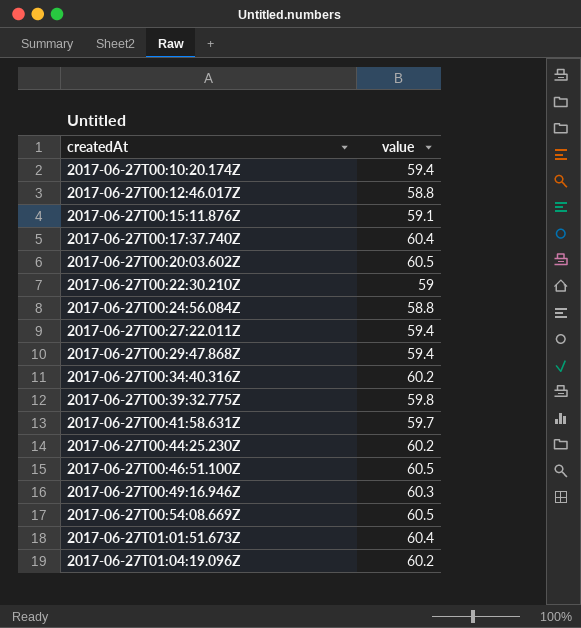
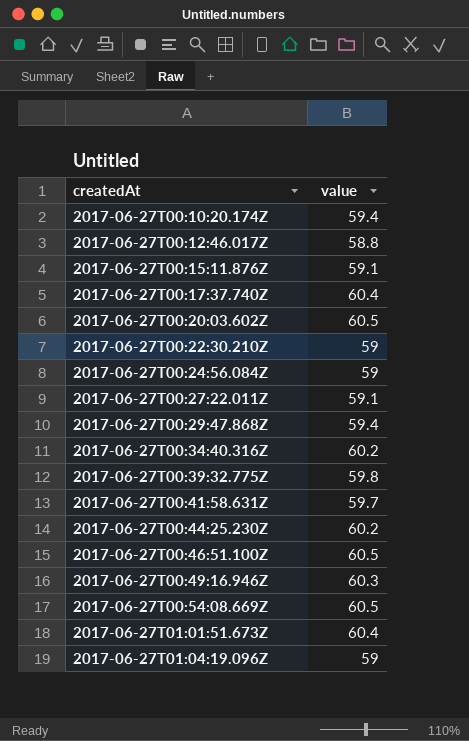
2017-06-27T00:24:56.084Z | value: 58.8 -> 59
2017-06-27T00:27:22.011Z | value: 59.4 -> 59.1
2017-06-27T01:04:19.096Z | value: 60.2 -> 59

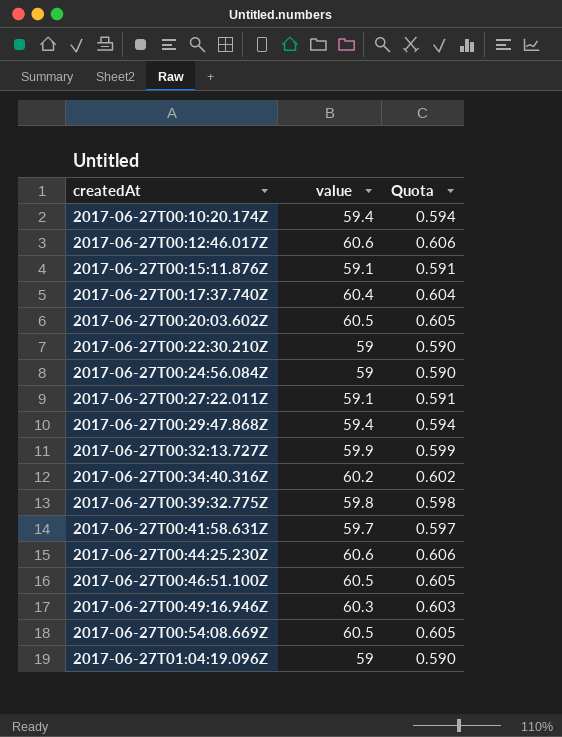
column Quota | formula: none -> [value] * 0.01
row 2017-06-27T01:01:51.673Z: 60.4 -> none
2017-06-27T00:12:46.017Z | value: 58.8 -> 60.6
row 2017-06-27T00:32:13.727Z: none -> 59.9 | 0.599
2017-06-27T00:44:25.230Z | value: 60.2 -> 60.6

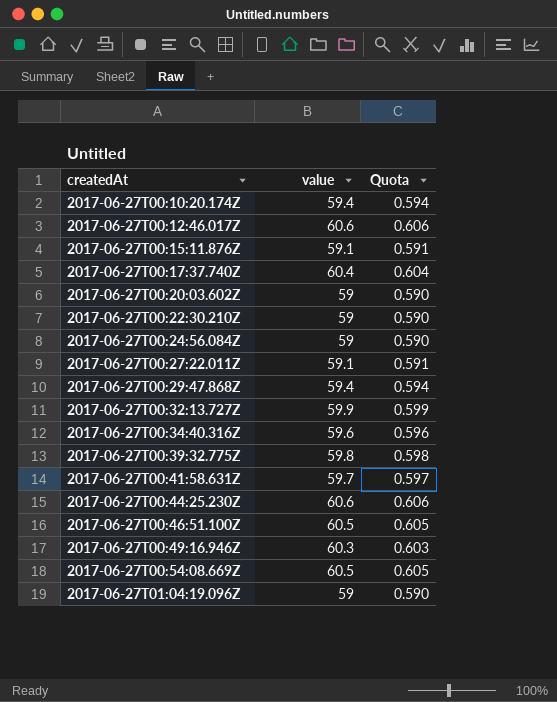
2017-06-27T00:20:03.602Z | value: 60.5 -> 59
2017-06-27T00:20:03.602Z | Quota: 0.605 -> 0.590
2017-06-27T00:34:40.316Z | value: 60.2 -> 59.6
2017-06-27T00:34:40.316Z | Quota: 0.602 -> 0.596

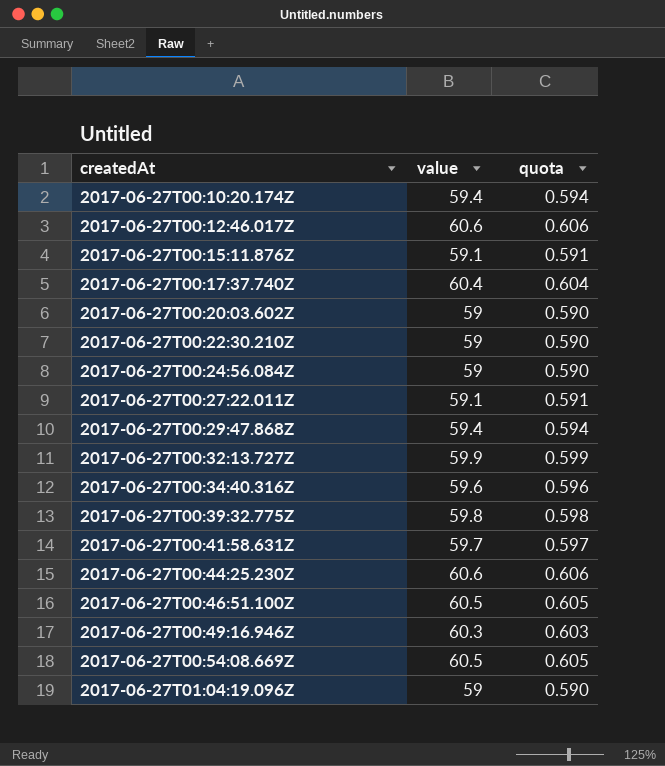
column name: Quota -> quota

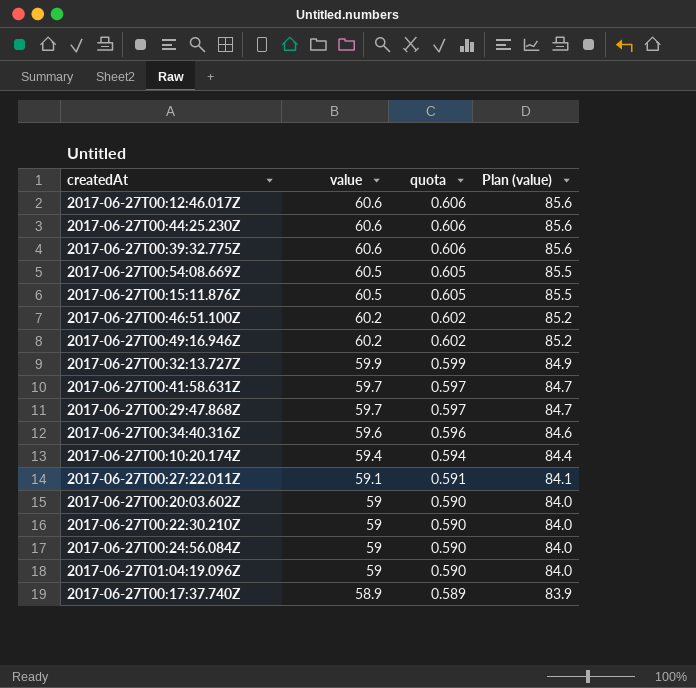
row order: createdAt ascending -> value descending
column Plan (value) | formula: none -> [value] + 25
2017-06-27T00:39:32.775Z | value: 59.8 -> 60.6
2017-06-27T00:39:32.775Z | quota: 0.598 -> 0.606
2017-06-27T00:15:11.876Z | value: 59.1 -> 60.5
2017-06-27T00:15:11.876Z | quota: 0.591 -> 0.605
2017-06-27T00:46:51.100Z | value: 60.5 -> 60.2
2017-06-27T00:46:51.100Z | quota: 0.605 -> 0.602
2017-06-27T00:49:16.946Z | value: 60.3 -> 60.2
2017-06-27T00:49:16.946Z | quota: 0.603 -> 0.602
2017-06-27T00:29:47.868Z | value: 59.4 -> 59.7
2017-06-27T00:29:47.868Z | quota: 0.594 -> 0.597
2017-06-27T00:17:37.740Z | value: 60.4 -> 58.9
2017-06-27T00:17:37.740Z | quota: 0.604 -> 0.589

